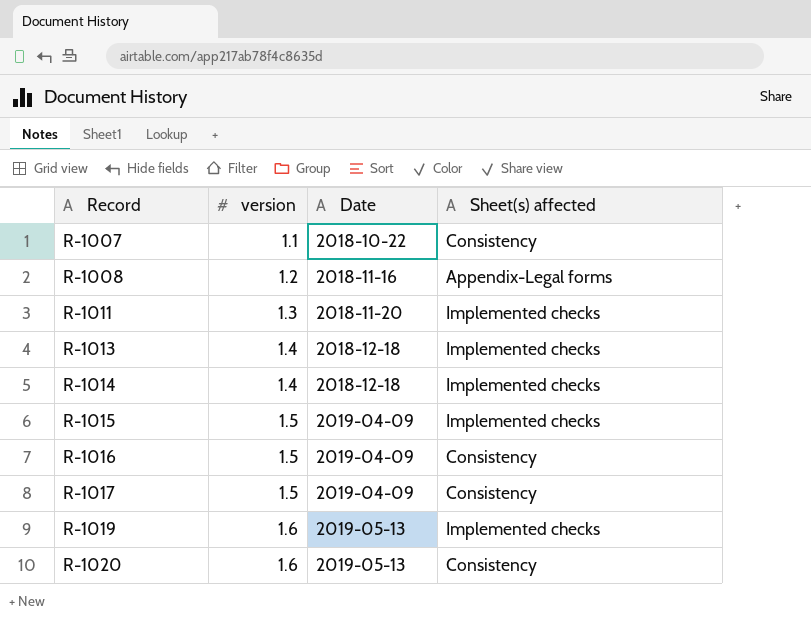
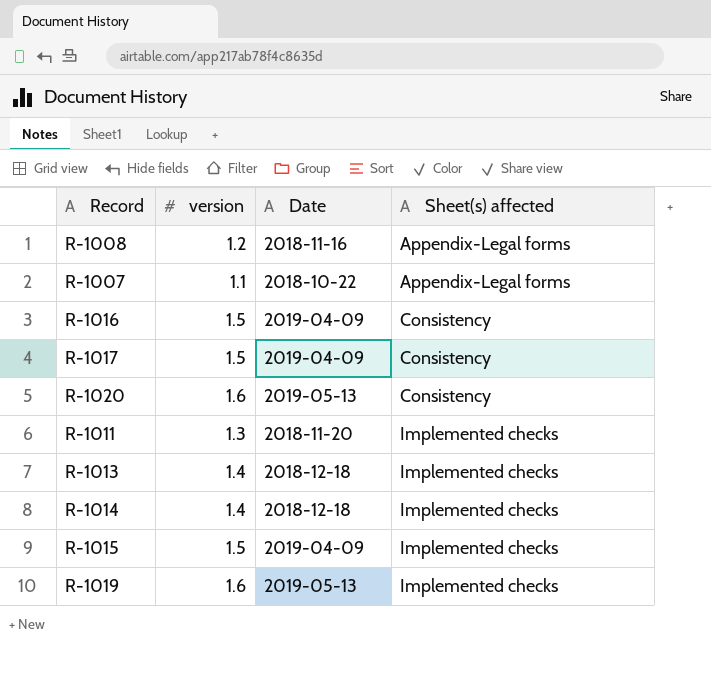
row order: Record ascending -> Sheet(s) affected ascending
R-1007 | Sheet(s) affected: Consistency -> Appendix-Legal forms

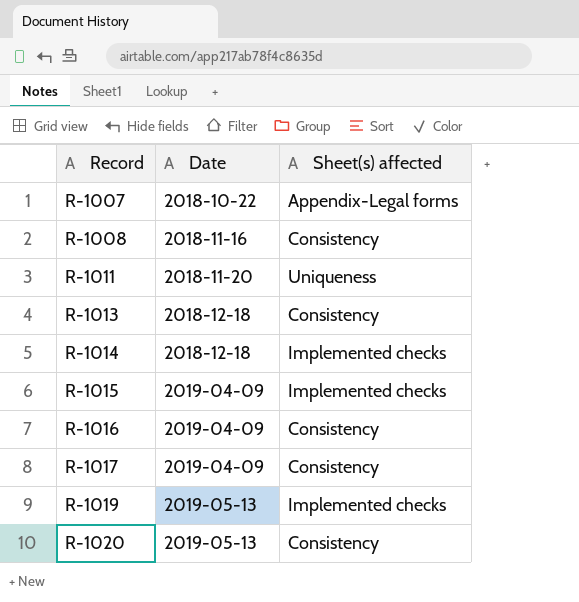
row order: Sheet(s) affected ascending -> Record ascending
column version | position: 2 -> none
R-1008 | Sheet(s) affected: Appendix-Legal forms -> Consistency
R-1011 | Sheet(s) affected: Implemented checks -> Uniqueness
R-1013 | Sheet(s) affected: Implemented checks -> Consistency

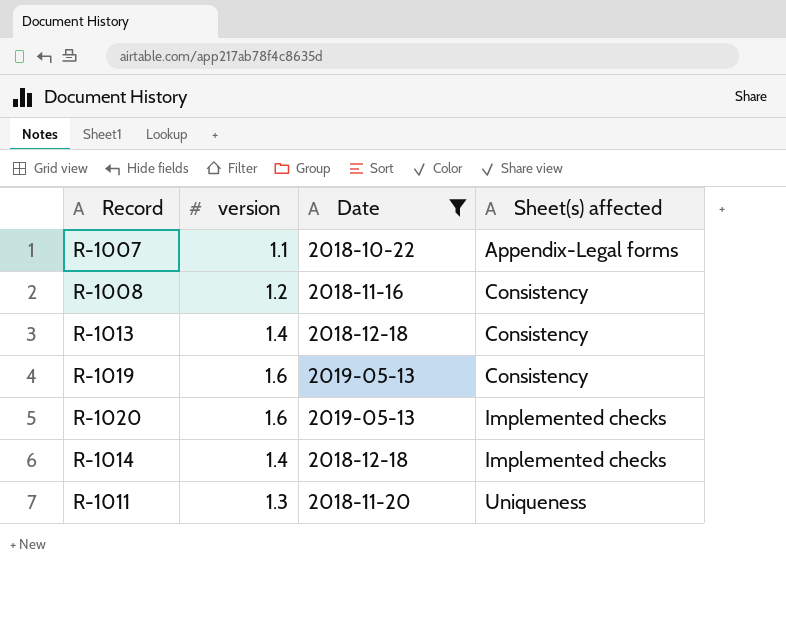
filter: none -> Date != 2019-04-09
row order: Record ascending -> Sheet(s) affected ascending
column version | position: none -> 2
R-1019 | Sheet(s) affected: Implemented checks -> Consistency
R-1020 | Sheet(s) affected: Consistency -> Implemented checks

